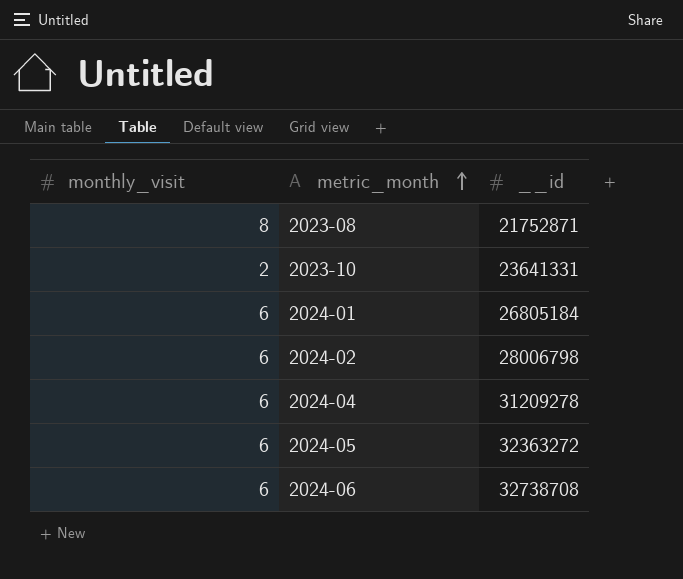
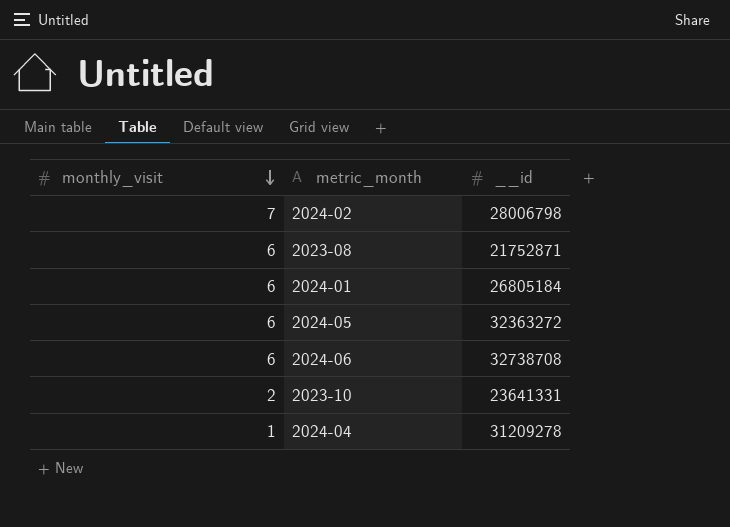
row order: metric_month ascending -> monthly_visit descending
2024-02 | monthly_visit: 6 -> 7
2023-08 | monthly_visit: 8 -> 6
2024-04 | monthly_visit: 6 -> 1

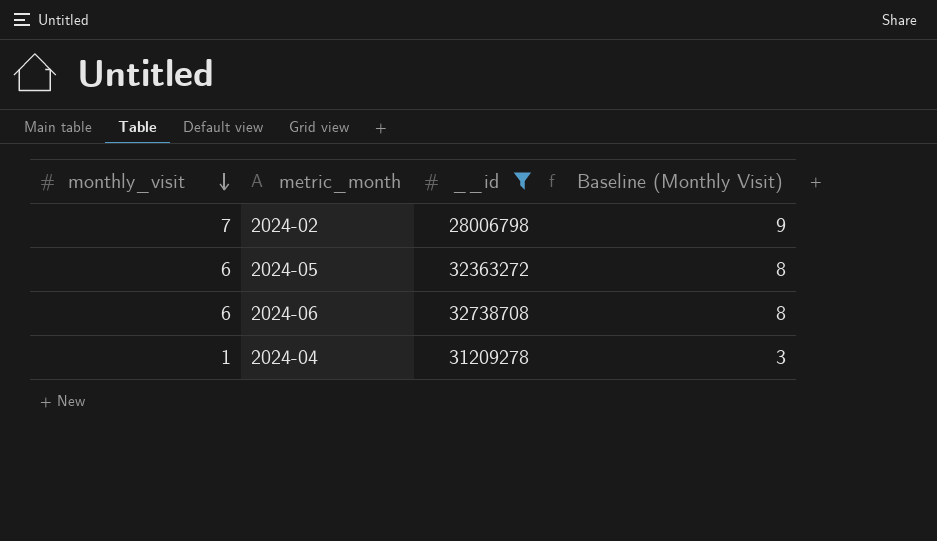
filter: none -> __id >= 28006798
column Baseline (Monthly Visit) | formula: none -> [monthly_visit] + 2

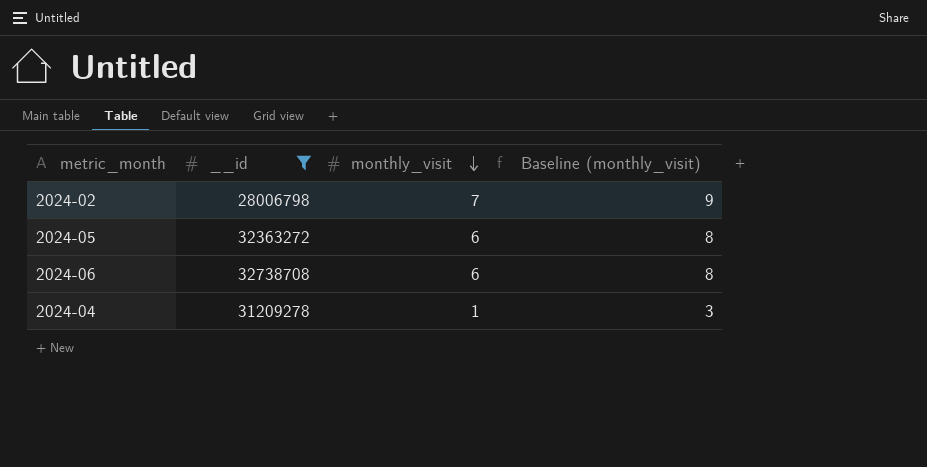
column monthly_visit | position: 1 -> 3
column name: Baseline (Monthly Visit) -> Baseline (monthly_visit)

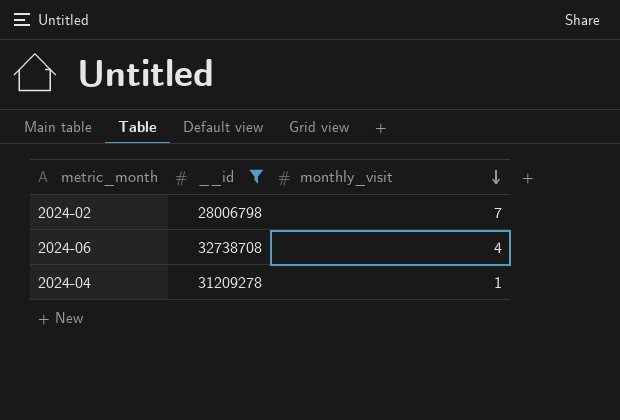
column Baseline (monthly_visit) | formula: [monthly_visit] + 2 -> none
row 2024-05: 32363272 | 6 | 8 -> none
2024-06 | monthly_visit: 6 -> 4

